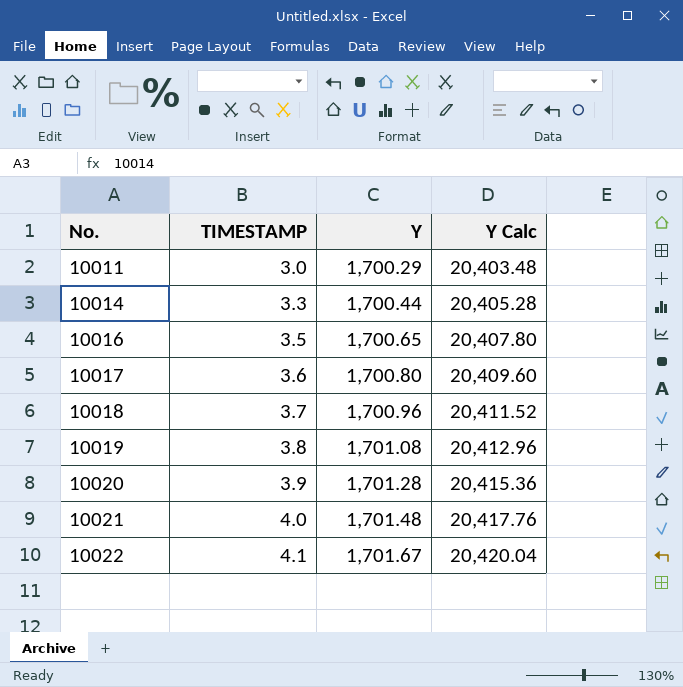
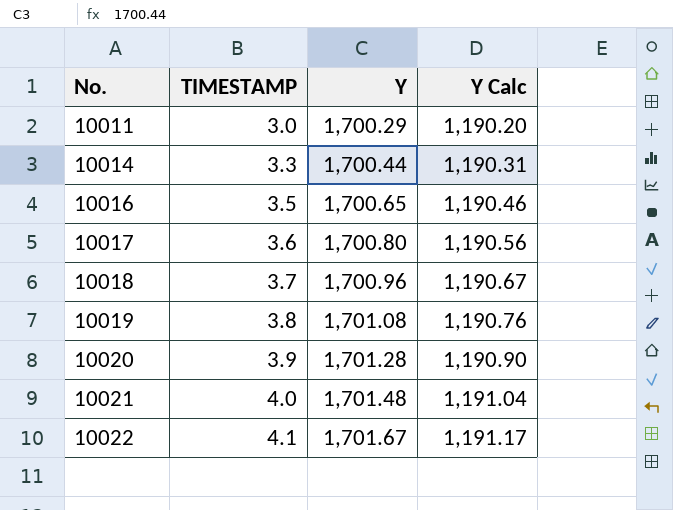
column Y Calc | formula: [Y] * 12 -> [Y] * 0.7

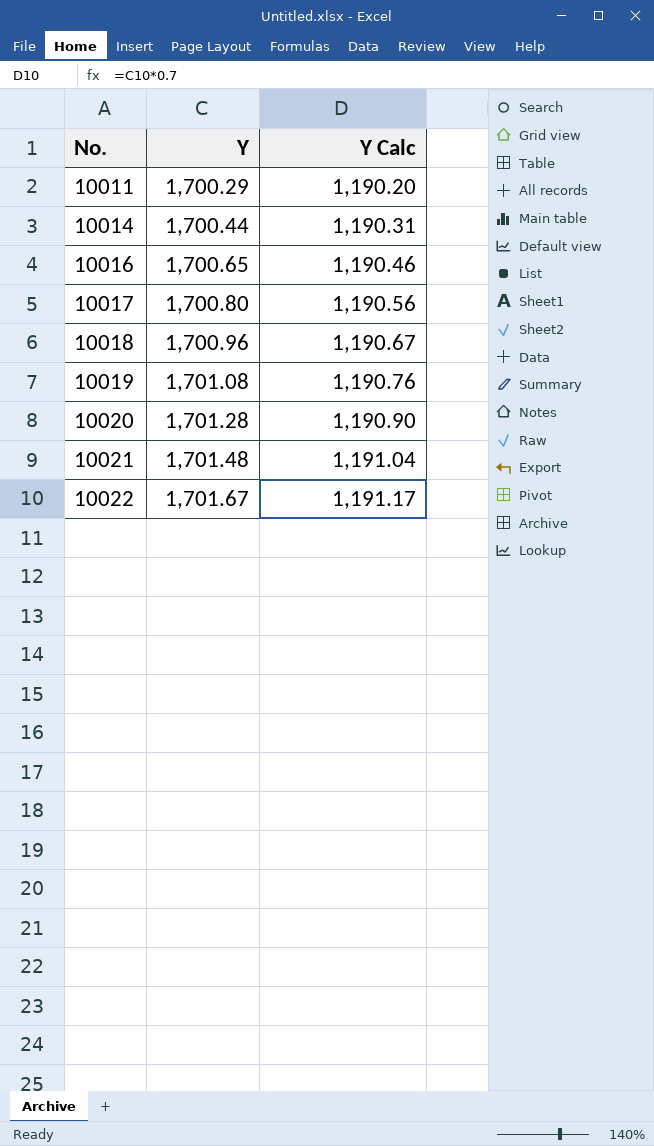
column TIMESTAMP | position: 2 -> none

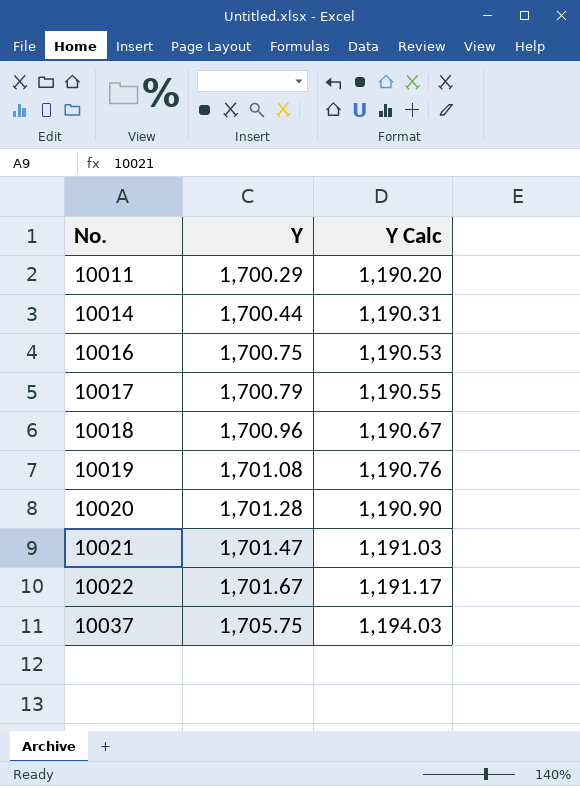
10016 | Y: 1,700.65 -> 1,700.75
10016 | Y Calc: 1,190.46 -> 1,190.53
10017 | Y: 1,700.80 -> 1,700.79
10017 | Y Calc: 1,190.56 -> 1,190.55
10021 | Y: 1,701.48 -> 1,701.47
10021 | Y Calc: 1,191.04 -> 1,191.03
row 10037: none -> 1,705.75 | 1,194.03

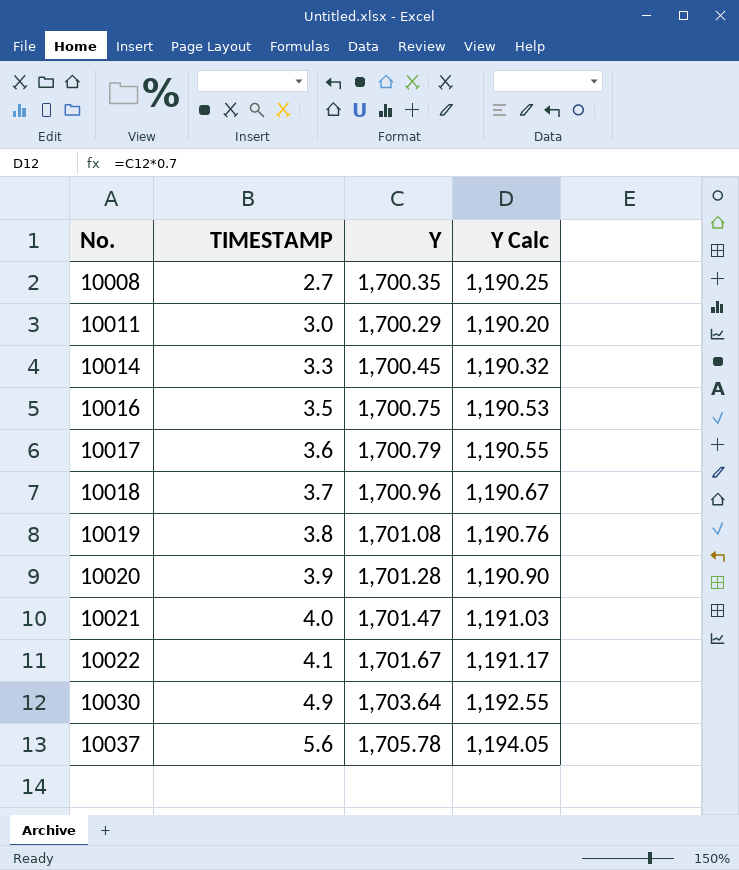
column TIMESTAMP | position: none -> 2
row 10008: none -> 2.7 | 1,700.35 | 1,190.25
10014 | Y: 1,700.44 -> 1,700.45
10014 | Y Calc: 1,190.31 -> 1,190.32
row 10030: none -> 4.9 | 1,703.64 | 1,192.55
10037 | Y: 1,705.75 -> 1,705.78
10037 | Y Calc: 1,194.03 -> 1,194.05

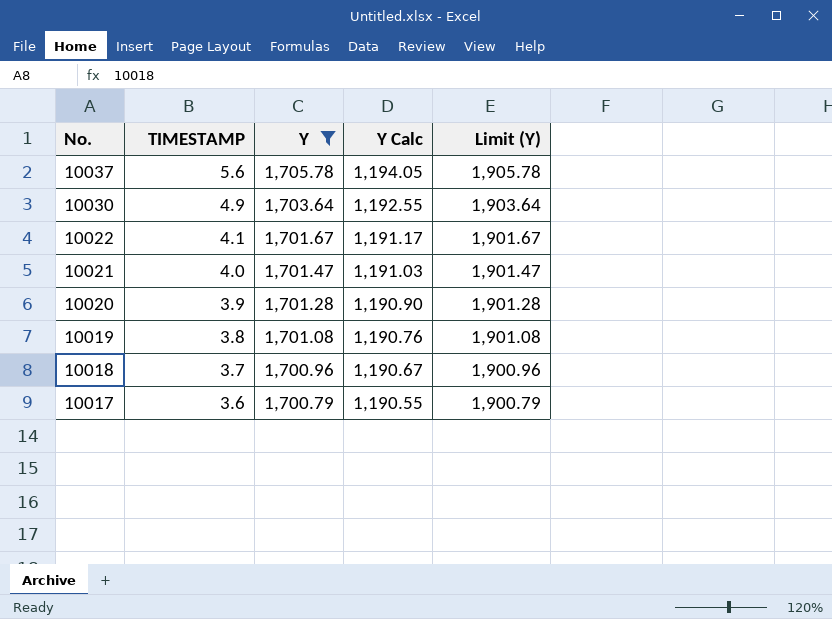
filter: none -> Y >= 1,700.79
row order: No. ascending -> No. descending
column Limit (Y) | formula: none -> [Y] + 200

